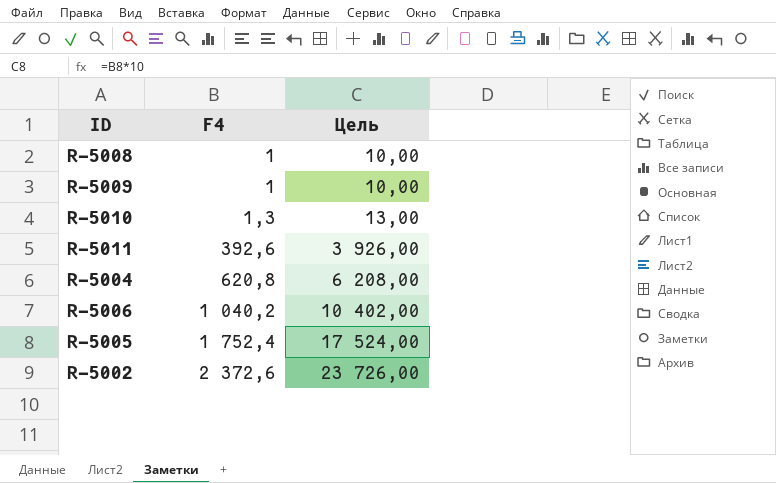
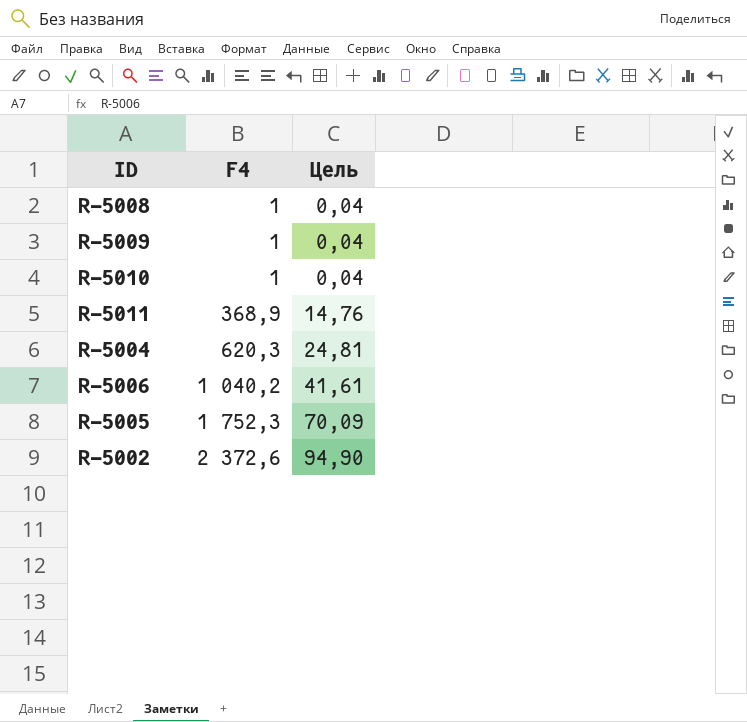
column Цель | formula: [F4] * 10 -> [F4] * 0,04
R-5010 | F4: 1,3 -> 1
R-5011 | F4: 392,6 -> 368,9
R-5004 | F4: 620,8 -> 620,3
R-5005 | F4: 1 752,4 -> 1 752,3

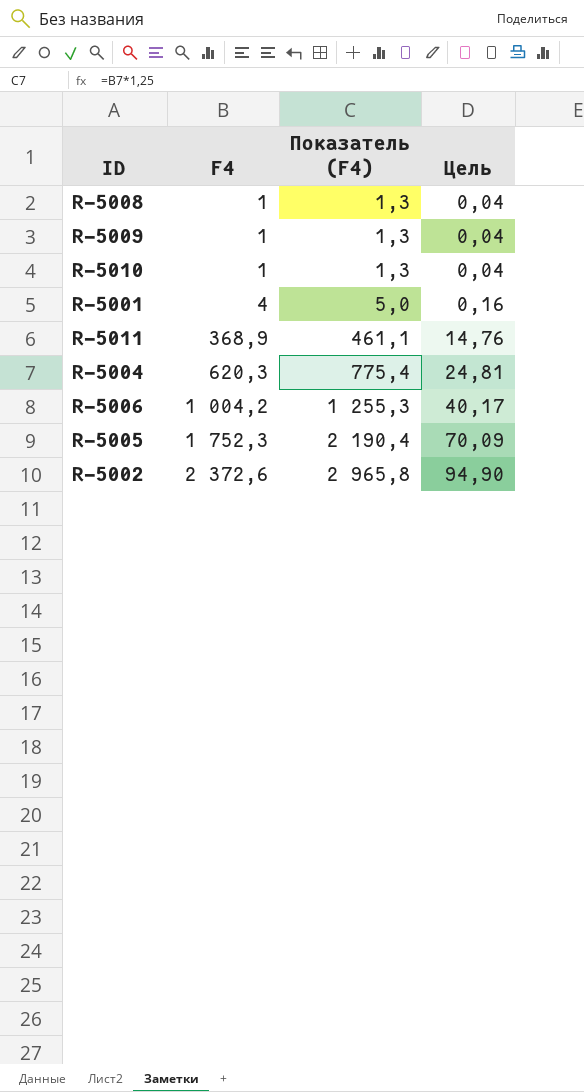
column Показатель (F4) | formula: none -> [F4] * 1,25
row R-5001: none -> 4 | 5,0 | 0,16
R-5006 | F4: 1 040,2 -> 1 004,2
R-5006 | Цель: 41,61 -> 40,17

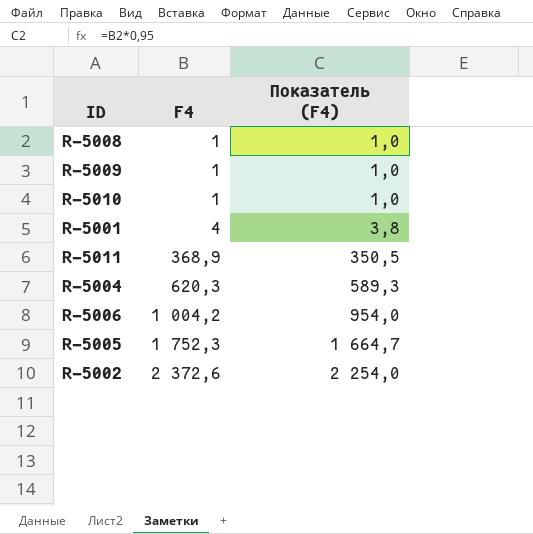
column Цель | formula: [F4] * 0,04 -> none
column Показатель (F4) | formula: [F4] * 1,25 -> [F4] * 0,95

